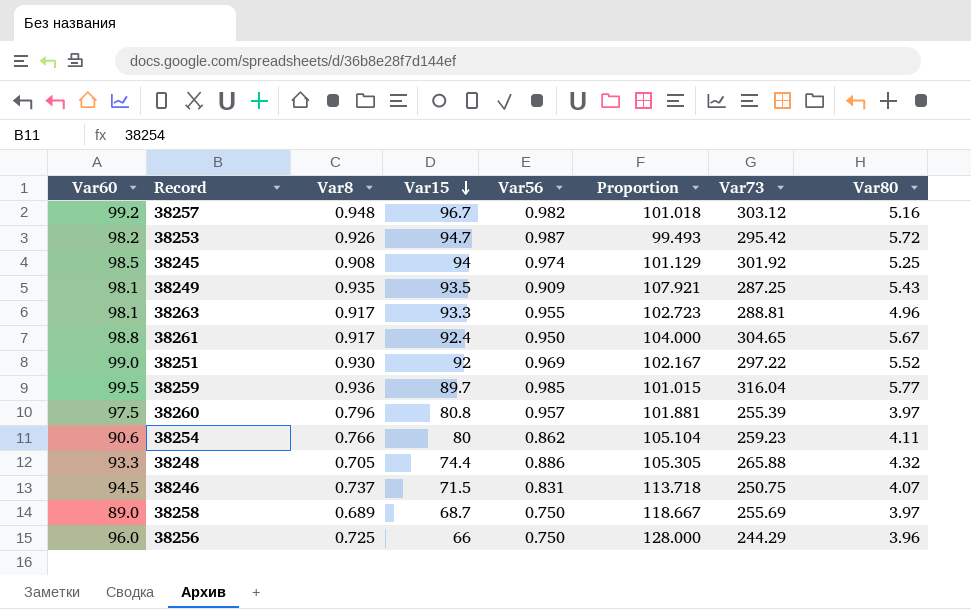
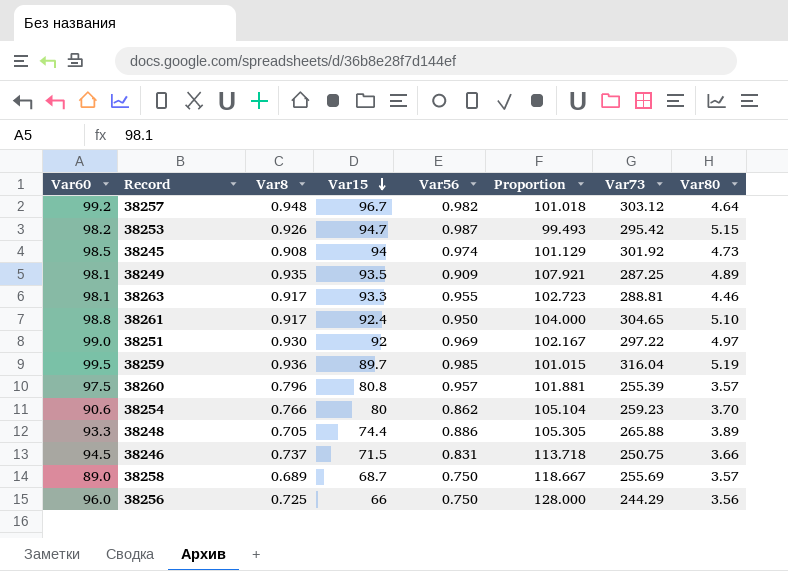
38257 | Var80: 5.16 -> 4.64
38253 | Var80: 5.72 -> 5.15
38245 | Var80: 5.25 -> 4.73
38249 | Var80: 5.43 -> 4.89
38263 | Var80: 4.96 -> 4.46
38261 | Var80: 5.67 -> 5.10
38251 | Var80: 5.52 -> 4.97
38259 | Var80: 5.77 -> 5.19
38260 | Var80: 3.97 -> 3.57
38254 | Var80: 4.11 -> 3.70
38248 | Var80: 4.32 -> 3.89
38246 | Var80: 4.07 -> 3.66
38258 | Var80: 3.97 -> 3.57
38256 | Var80: 3.96 -> 3.56

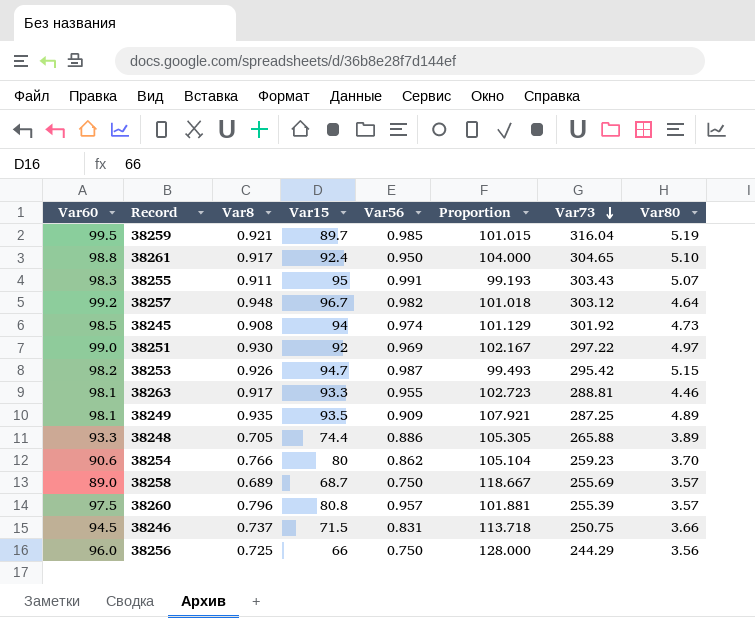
row order: Var15 descending -> Var73 descending
38259 | Var8: 0.936 -> 0.921
row 38255: none -> 98.3 | 0.911 | 95 | 0.991 | 99.193 | 303.43 | 5.07

